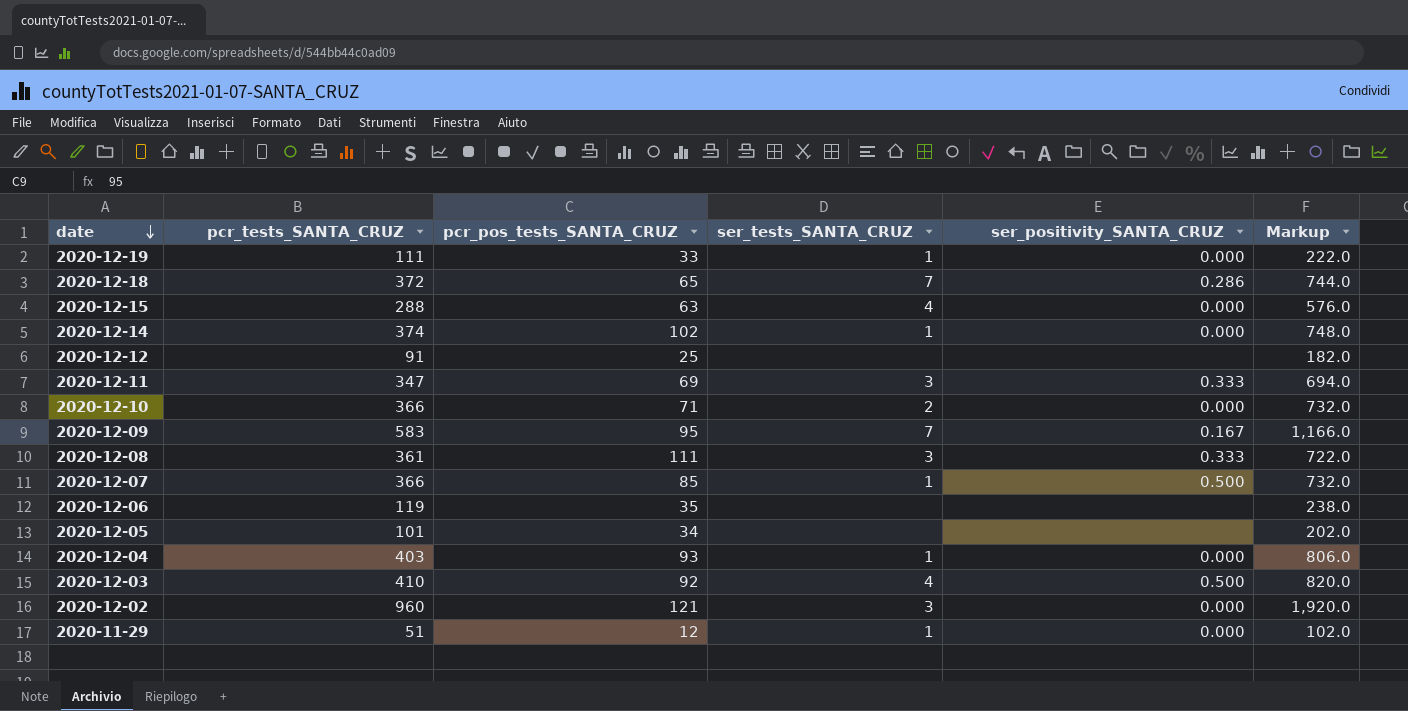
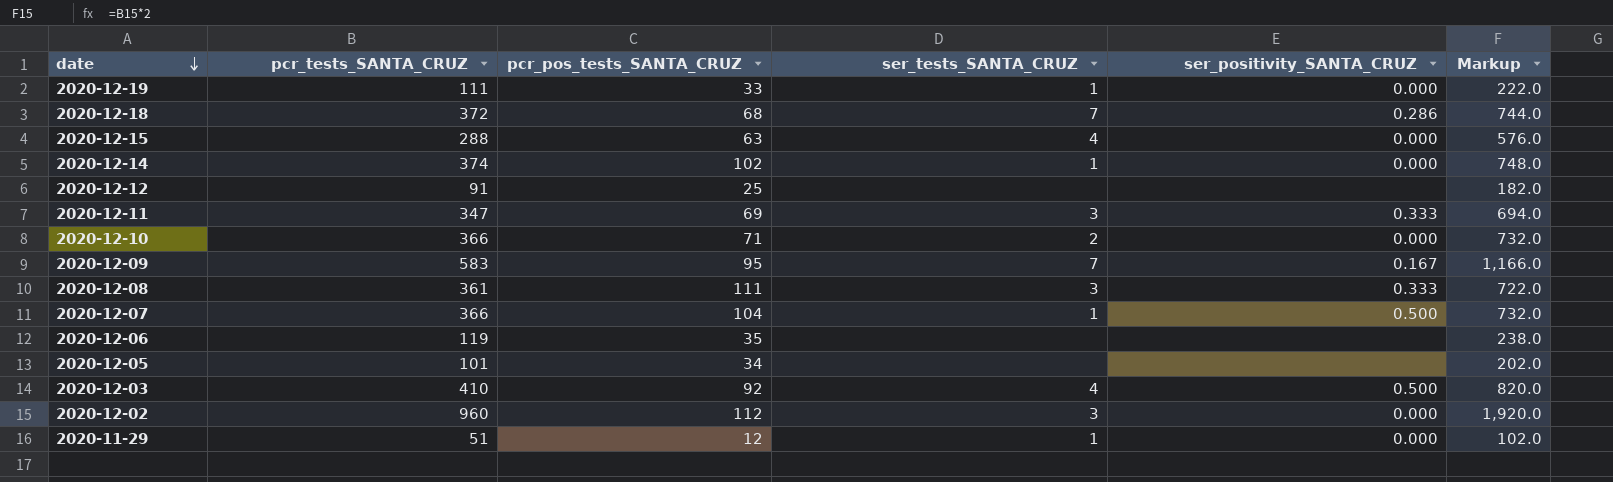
row 2020-12-04: 403 | 93 | 1 | 0.000 | 806.0 -> none
2020-12-18 | pcr_pos_tests_SANTA_CRUZ: 65 -> 68
2020-12-07 | pcr_pos_tests_SANTA_CRUZ: 85 -> 104
2020-12-02 | pcr_pos_tests_SANTA_CRUZ: 121 -> 112

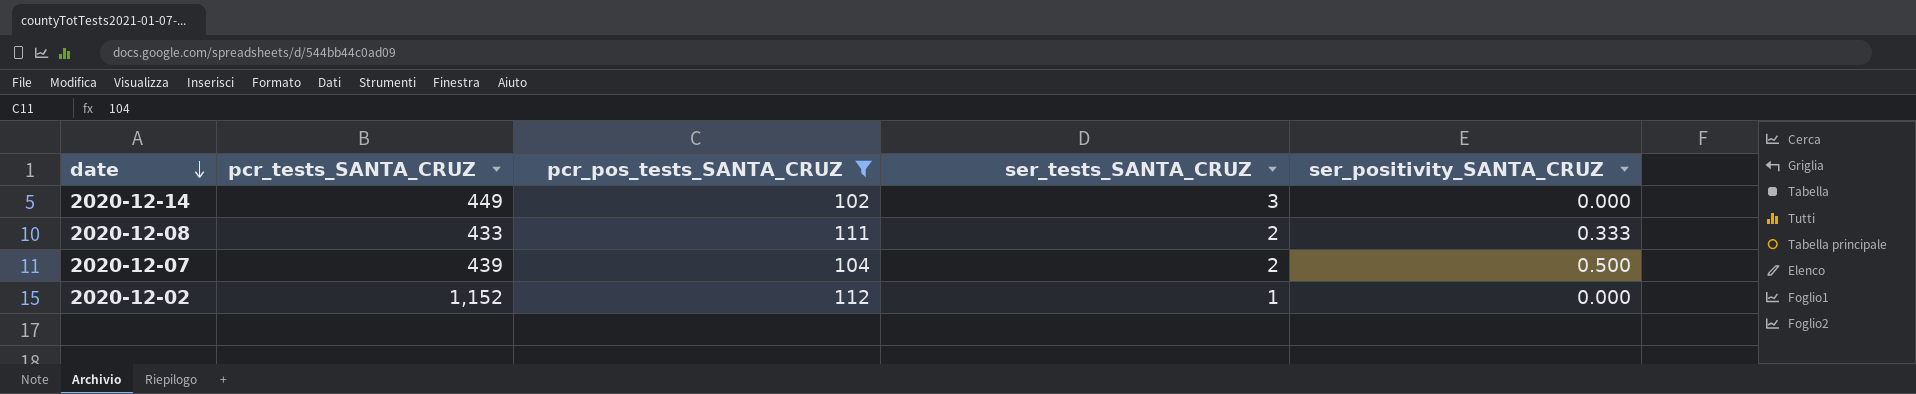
filter: none -> pcr_pos_tests_SANTA_CRUZ >= 102
column Markup | formula: [pcr_tests_SANTA_CRUZ] * 2 -> none
2020-12-14 | pcr_tests_SANTA_CRUZ: 374 -> 449
2020-12-14 | ser_tests_SANTA_CRUZ: 1 -> 3
2020-12-08 | pcr_tests_SANTA_CRUZ: 361 -> 433
2020-12-08 | ser_tests_SANTA_CRUZ: 3 -> 2
2020-12-07 | pcr_tests_SANTA_CRUZ: 366 -> 439
2020-12-07 | ser_tests_SANTA_CRUZ: 1 -> 2
2020-12-02 | pcr_tests_SANTA_CRUZ: 960 -> 1,152
2020-12-02 | ser_tests_SANTA_CRUZ: 3 -> 1

